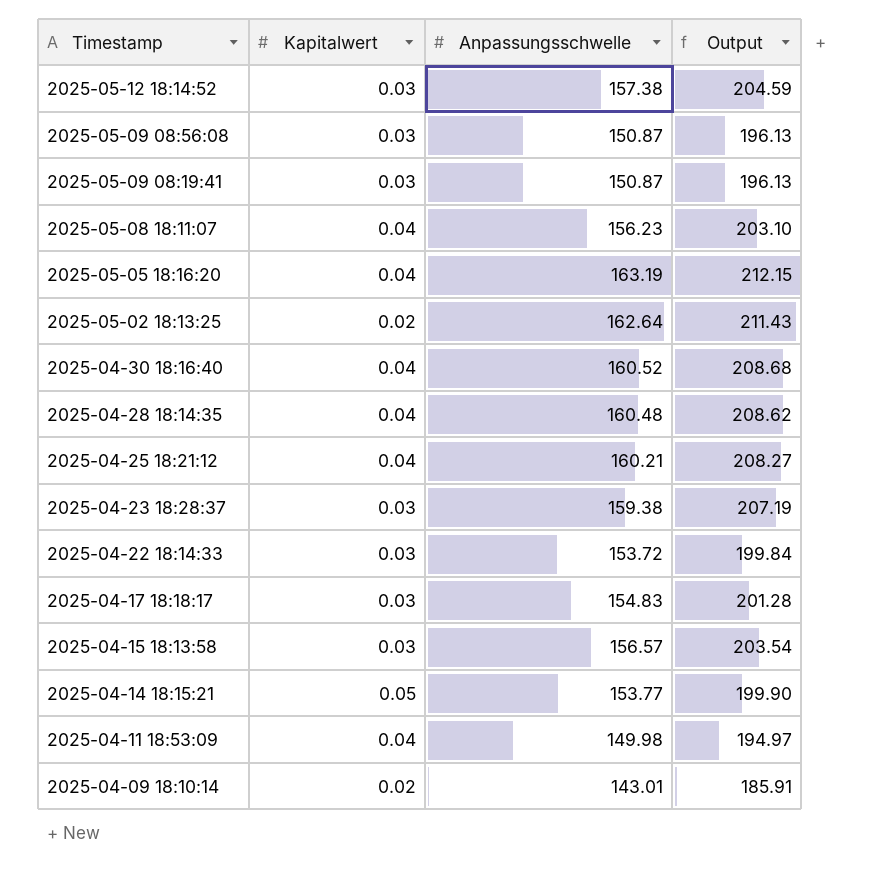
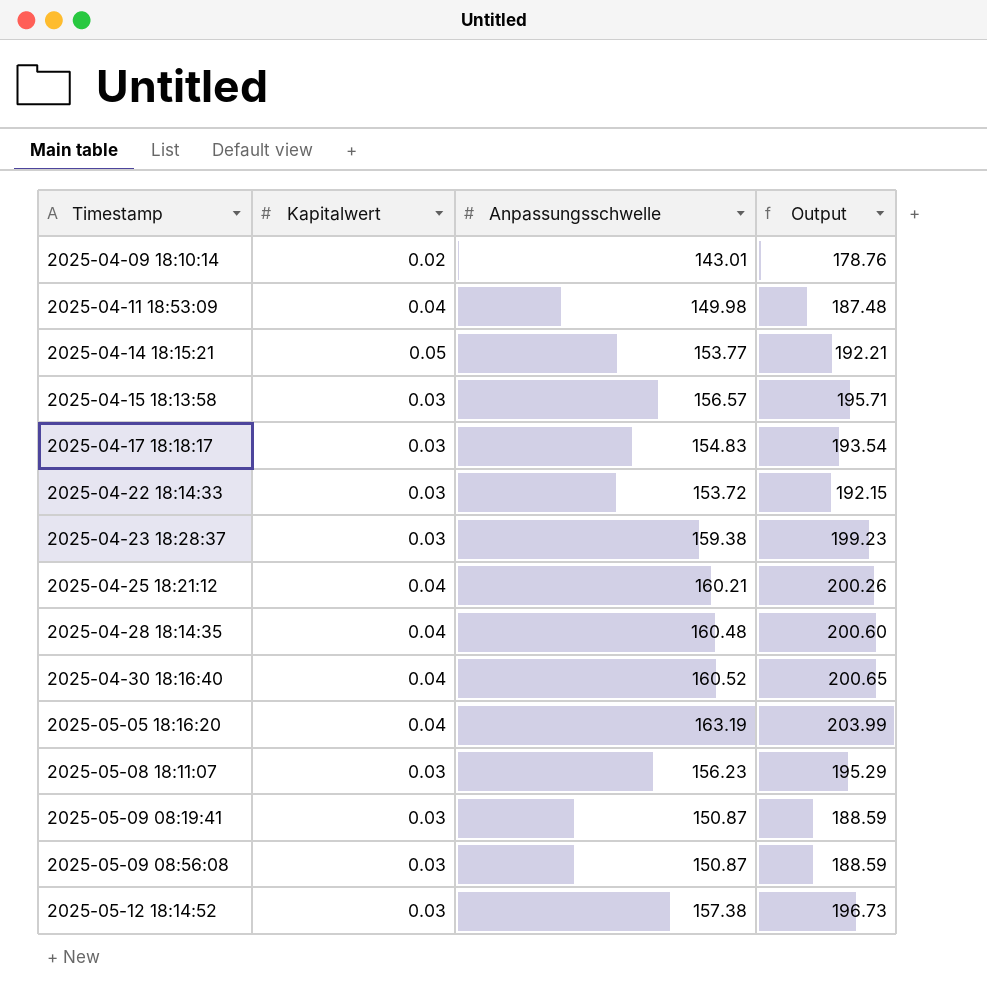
row order: Timestamp descending -> Timestamp ascending
column Output | formula: [Anpassungsschwelle] * 1.3 -> [Anpassungsschwelle] * 1.25
row 2025-05-02 18:13:25: 0.02 | 162.64 | 211.43 -> none
2025-05-08 18:11:07 | Kapitalwert: 0.04 -> 0.03

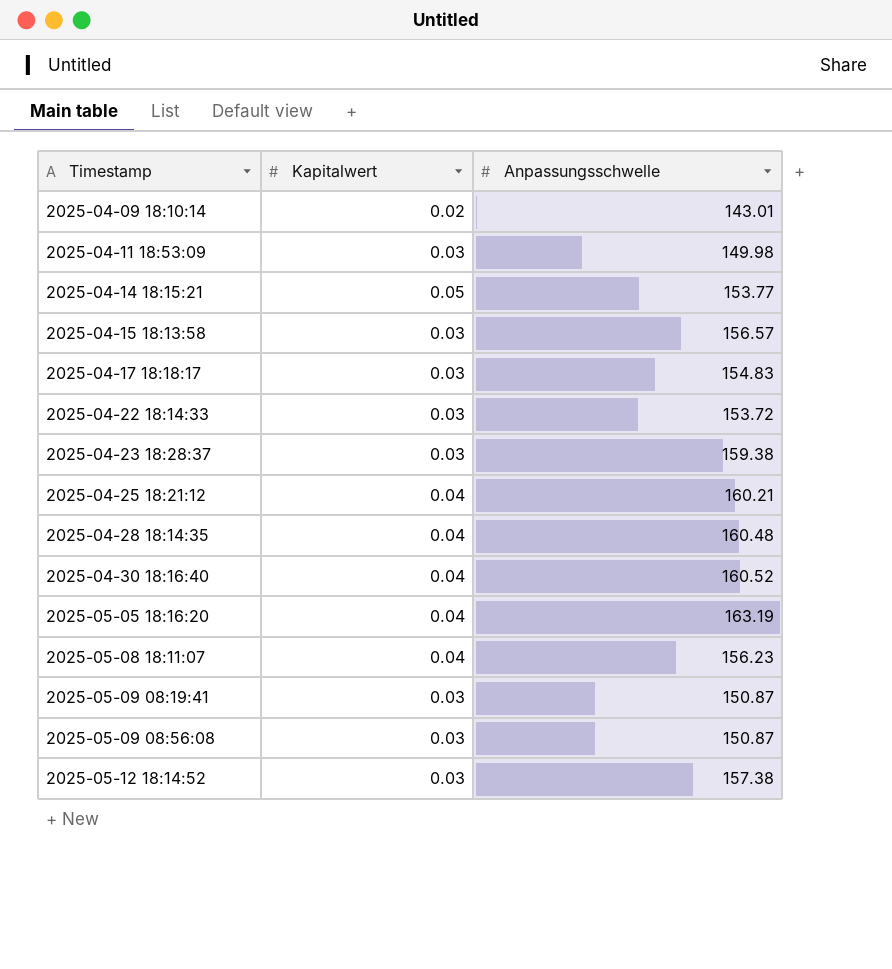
column Output | formula: [Anpassungsschwelle] * 1.25 -> none
2025-04-11 18:53:09 | Kapitalwert: 0.04 -> 0.03
2025-05-08 18:11:07 | Kapitalwert: 0.03 -> 0.04

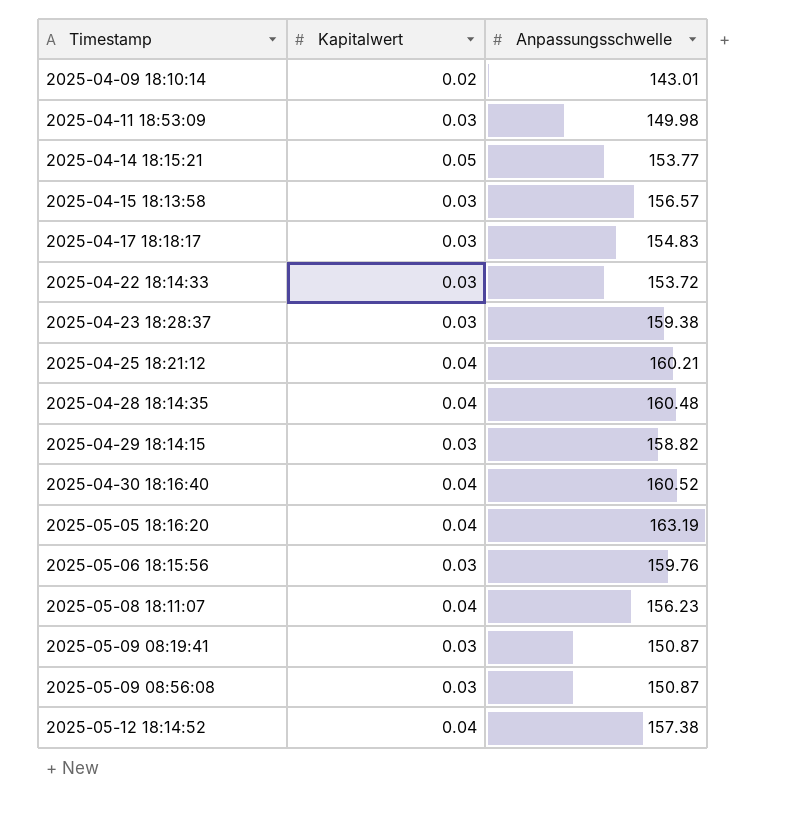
row 2025-04-29 18:14:15: none -> 0.03 | 158.82
row 2025-05-06 18:15:56: none -> 0.03 | 159.76
2025-05-12 18:14:52 | Kapitalwert: 0.03 -> 0.04

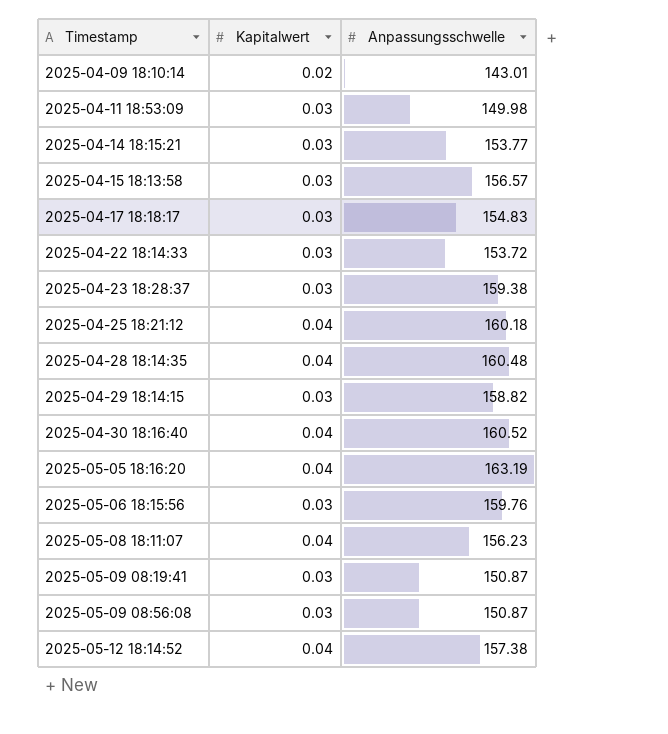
2025-04-14 18:15:21 | Kapitalwert: 0.05 -> 0.03
2025-04-25 18:21:12 | Anpassungsschwelle: 160.21 -> 160.18

